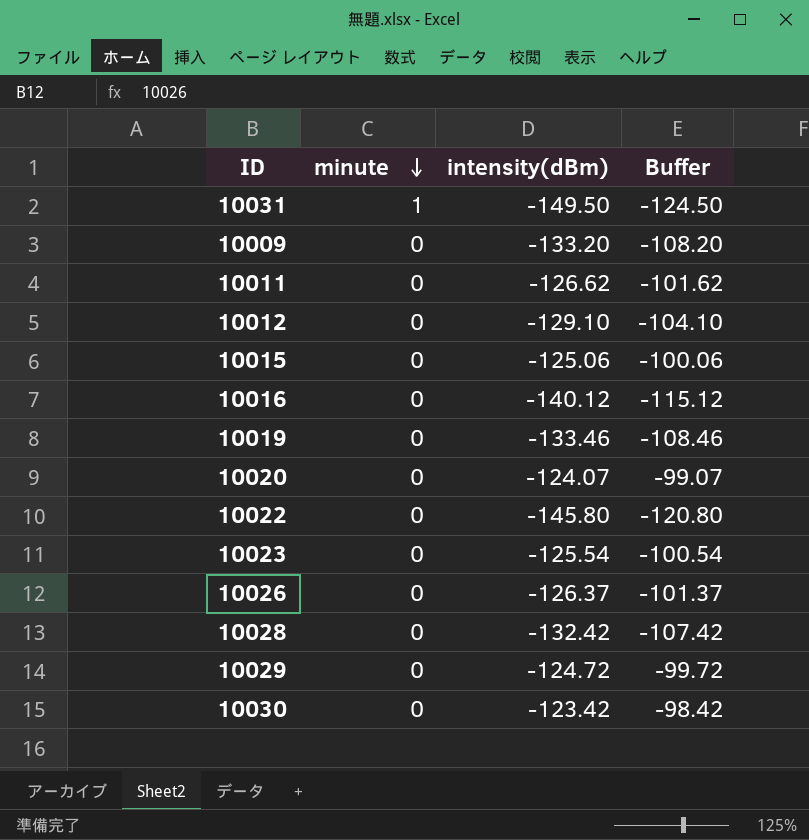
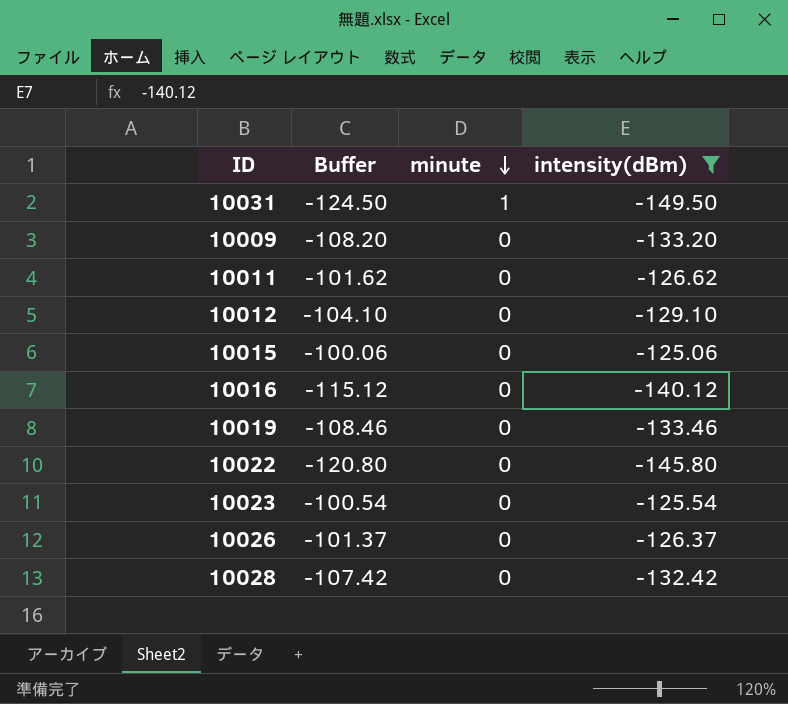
filter: none -> intensity(dBm) <= -125.06
column Buffer | position: 4 -> 2

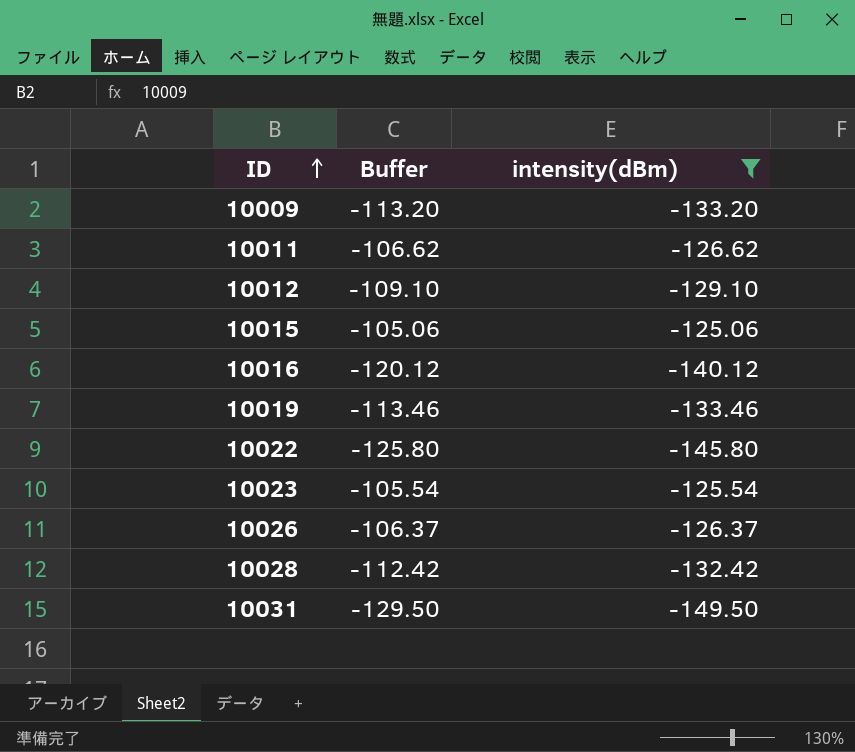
row order: minute descending -> ID ascending
column minute | position: 3 -> none
column Buffer | formula: [intensity(dBm)] + 25 -> [intensity(dBm)] + 20

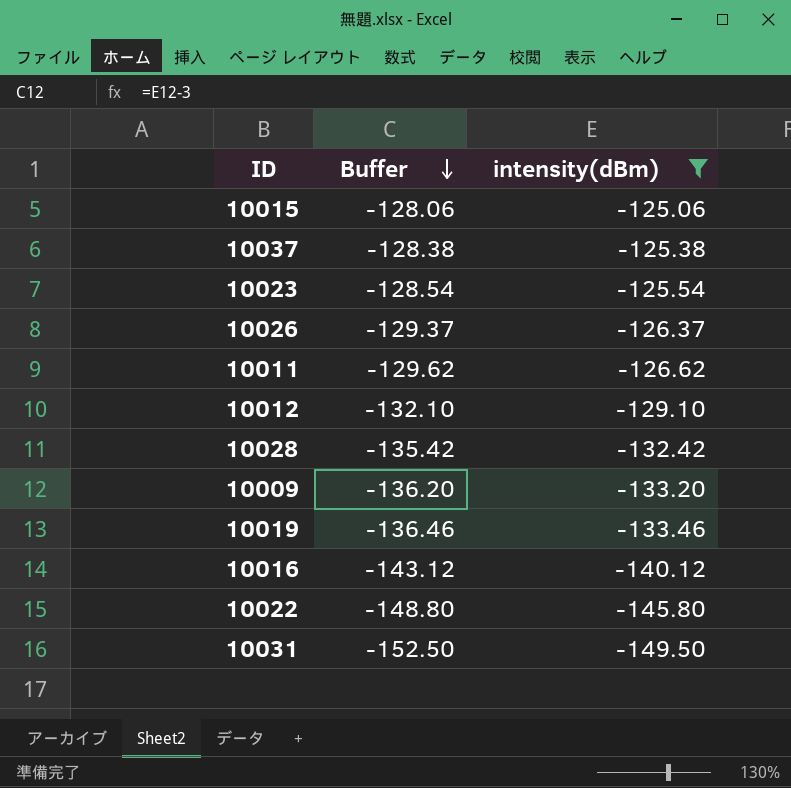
row order: ID ascending -> Buffer descending
column Buffer | formula: [intensity(dBm)] + 20 -> [intensity(dBm)] - 3
row 10037: none -> -128.38 | -125.38

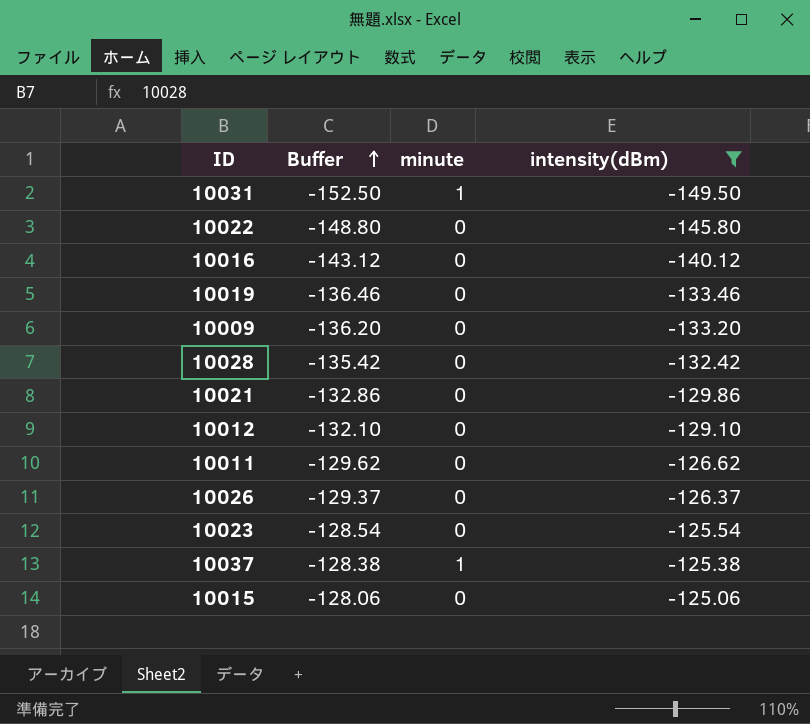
row order: Buffer descending -> Buffer ascending
column minute | position: none -> 3
row 10021: none -> -132.86 | 0 | -129.86

